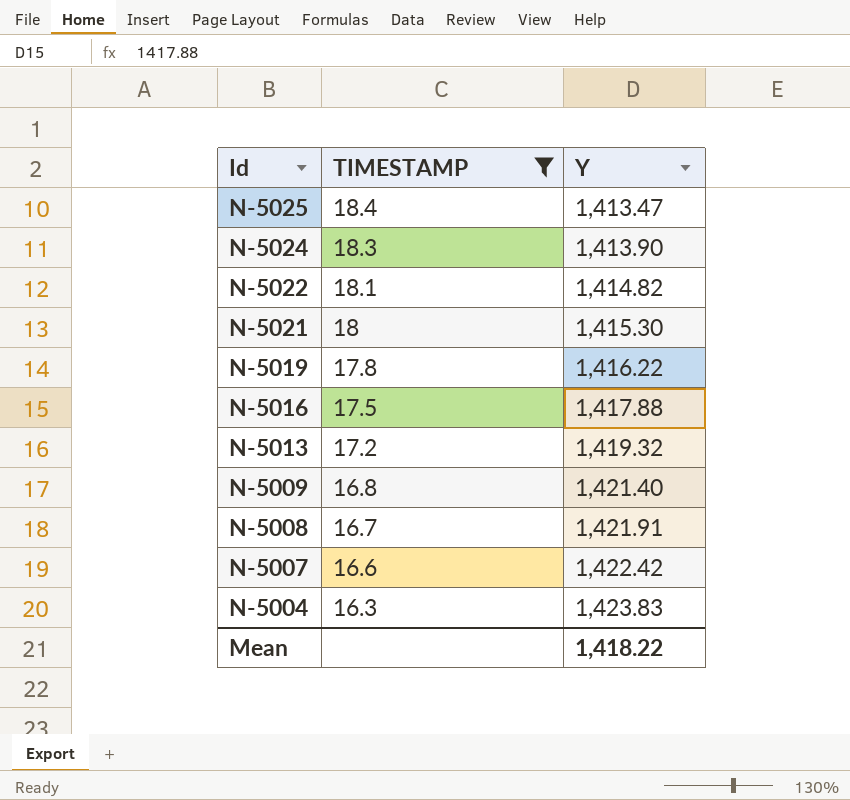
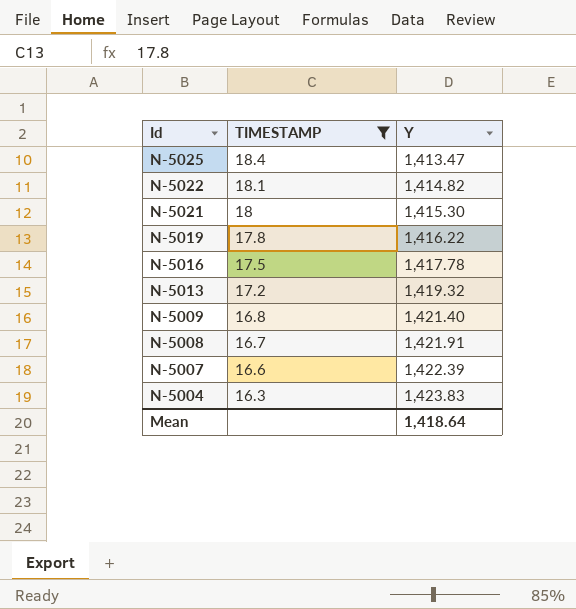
row N-5024: 18.3 | 1,413.90 -> none
N-5016 | Y: 1,417.88 -> 1,417.78
N-5007 | Y: 1,422.42 -> 1,422.39
Mean | Y: 1,418.22 -> 1,418.64

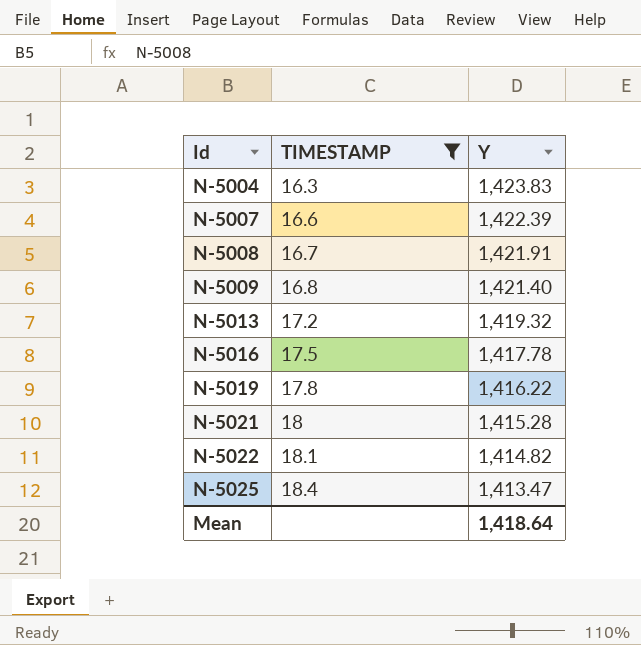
row order: Id descending -> Id ascending
N-5021 | Y: 1,415.30 -> 1,415.28

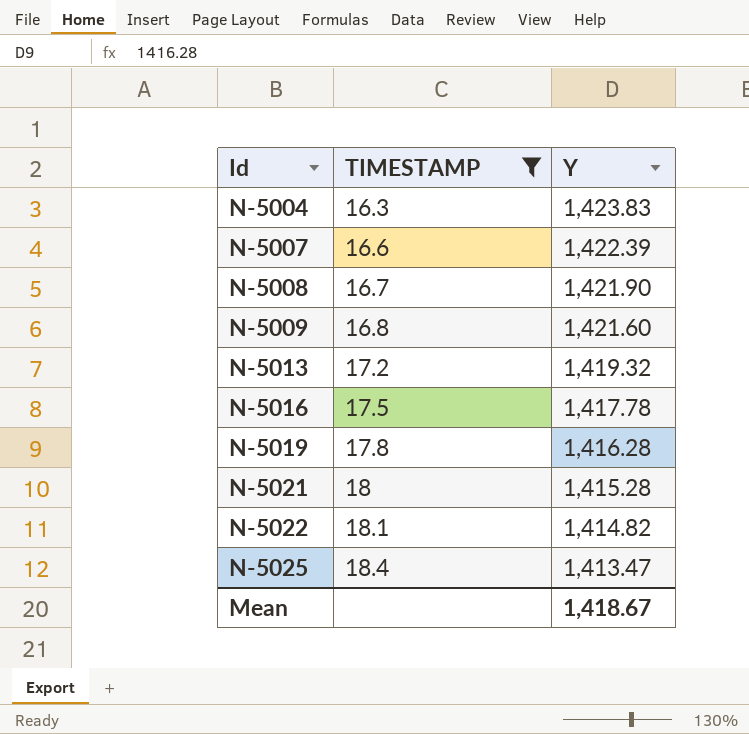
N-5008 | Y: 1,421.91 -> 1,421.90
N-5009 | Y: 1,421.40 -> 1,421.60
N-5019 | Y: 1,416.22 -> 1,416.28
Mean | Y: 1,418.64 -> 1,418.67

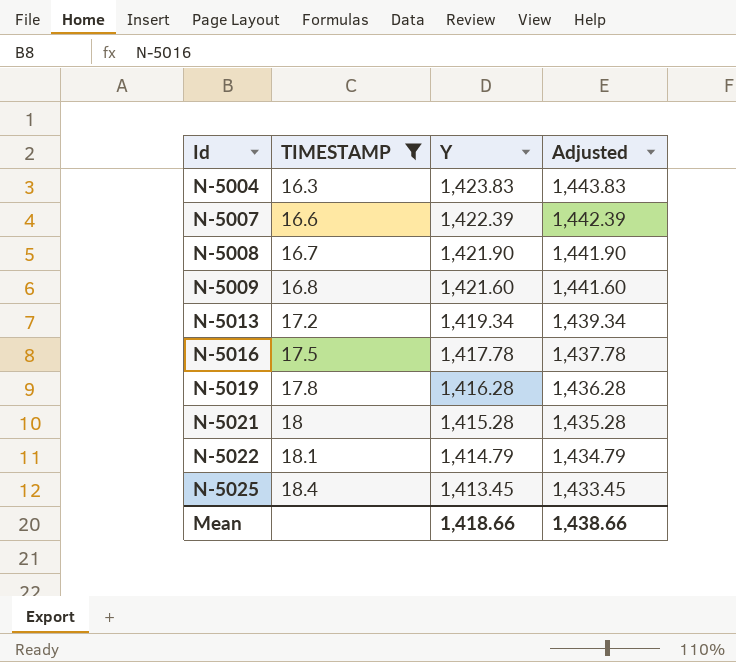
column Adjusted | formula: none -> [Y] + 20
N-5013 | Y: 1,419.32 -> 1,419.34
N-5022 | Y: 1,414.82 -> 1,414.79
N-5025 | Y: 1,413.47 -> 1,413.45
Mean | Y: 1,418.67 -> 1,418.66

